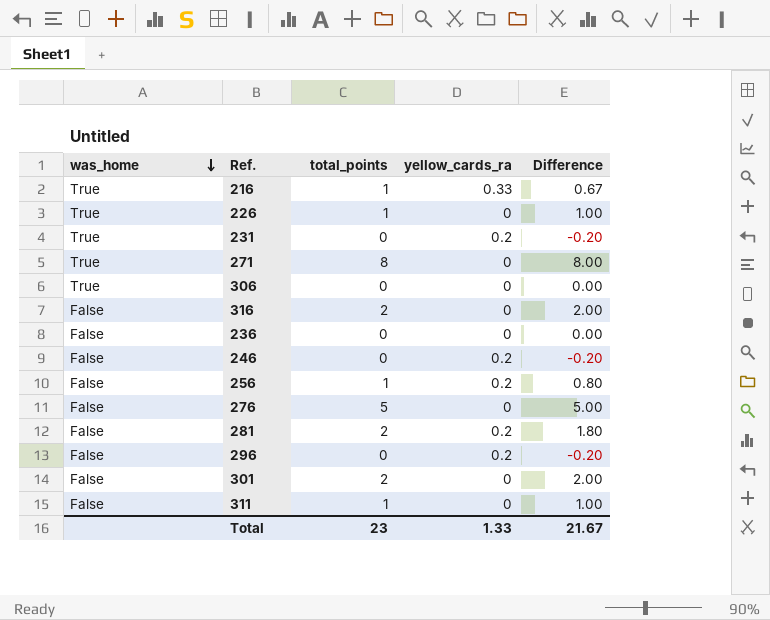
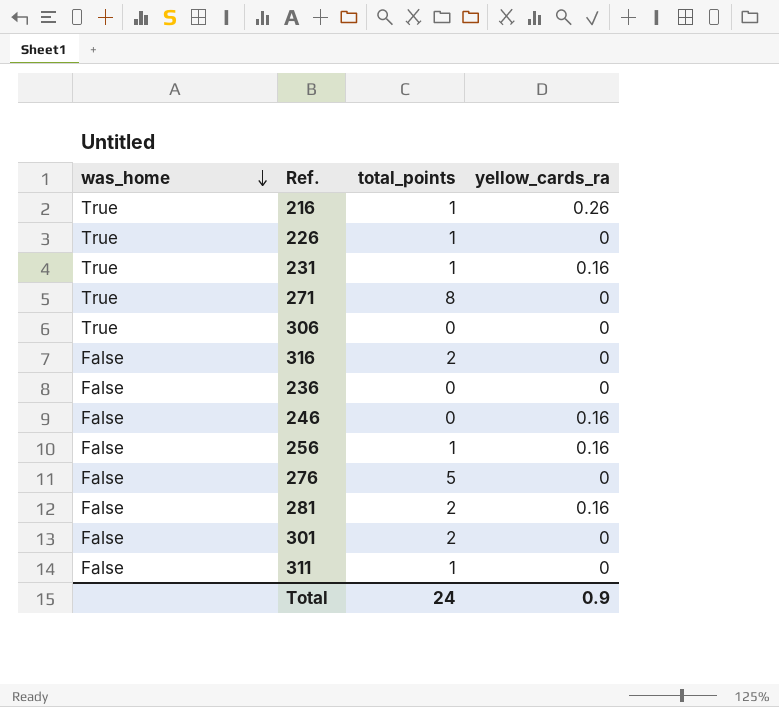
column Difference | formula: [total_points] - [yellow_cards_ra] -> none
row 296: False | 0 | 0.2 | -0.20 -> none
216 | yellow_cards_ra: 0.33 -> 0.26
231 | total_points: 0 -> 1
231 | yellow_cards_ra: 0.2 -> 0.16
246 | yellow_cards_ra: 0.2 -> 0.16
256 | yellow_cards_ra: 0.2 -> 0.16
281 | yellow_cards_ra: 0.2 -> 0.16
Total | total_points: 23 -> 24
Total | yellow_cards_ra: 1.33 -> 0.9

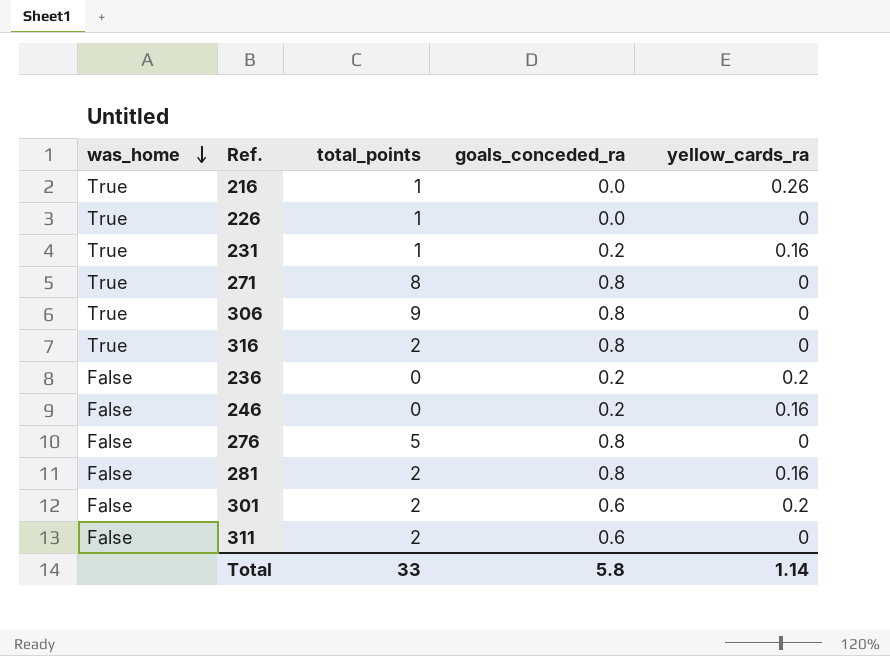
column goals_conceded_ra | position: none -> 4
row 256: False | 1 | 0.16 -> none
306 | total_points: 0 -> 9
316 | was_home: False -> True
236 | yellow_cards_ra: 0 -> 0.2
301 | yellow_cards_ra: 0 -> 0.2
311 | total_points: 1 -> 2
Total | total_points: 24 -> 33
Total | yellow_cards_ra: 0.9 -> 1.14

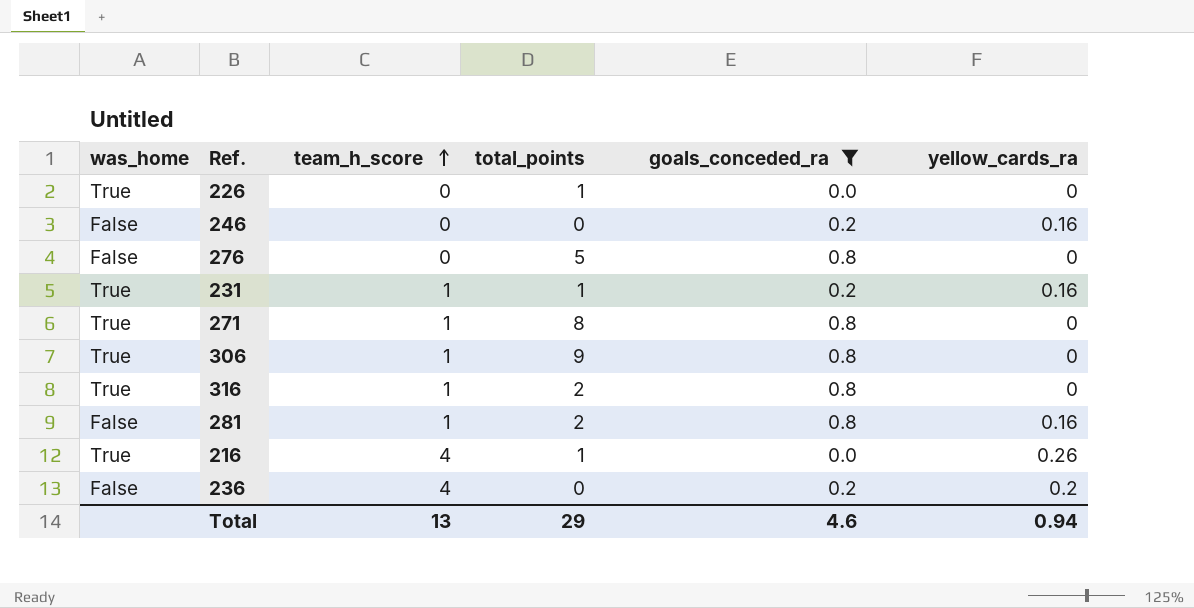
filter: none -> goals_conceded_ra != 0.6
row order: was_home descending -> team_h_score ascending
column team_h_score | position: none -> 3
Total | total_points: 33 -> 29
Total | goals_conceded_ra: 5.8 -> 4.6
Total | yellow_cards_ra: 1.14 -> 0.94

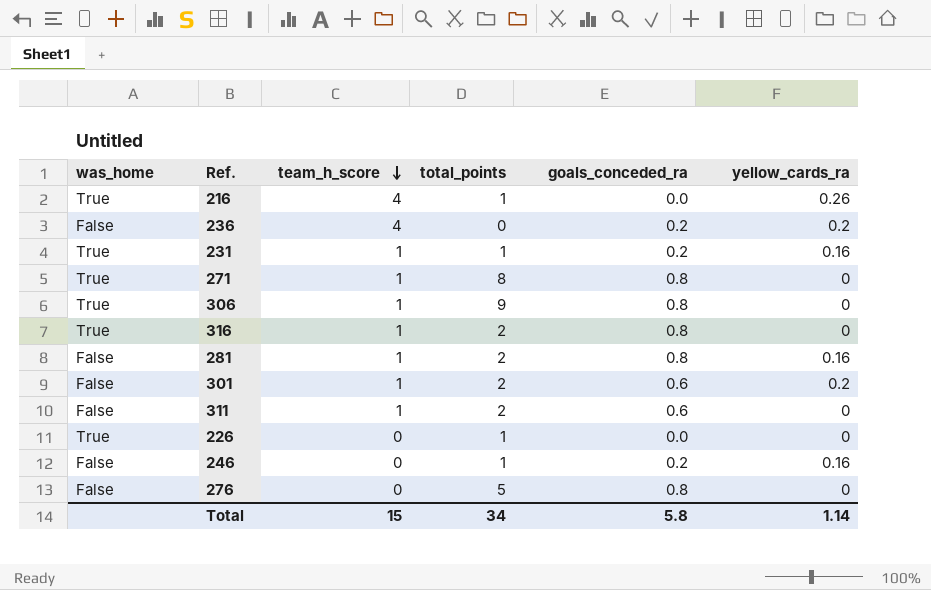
filter: goals_conceded_ra != 0.6 -> none
row order: team_h_score ascending -> team_h_score descending
246 | total_points: 0 -> 1
Total | team_h_score: 13 -> 15
Total | total_points: 29 -> 34
Total | goals_conceded_ra: 4.6 -> 5.8
Total | yellow_cards_ra: 0.94 -> 1.14

